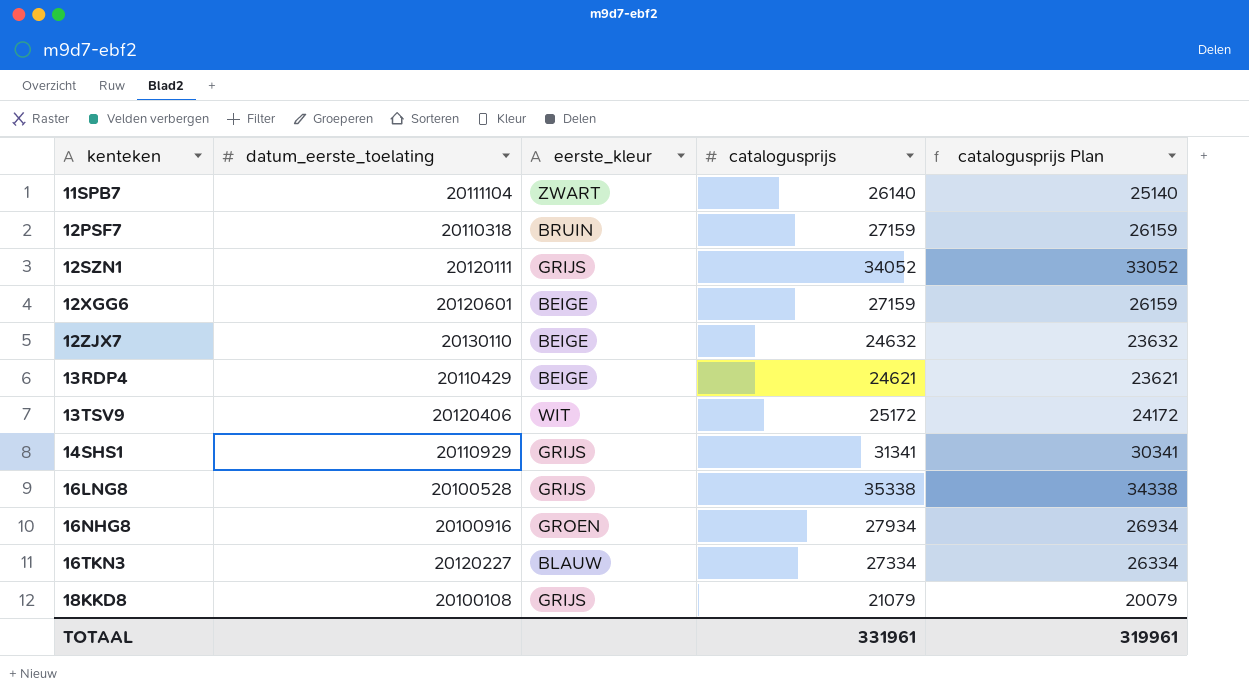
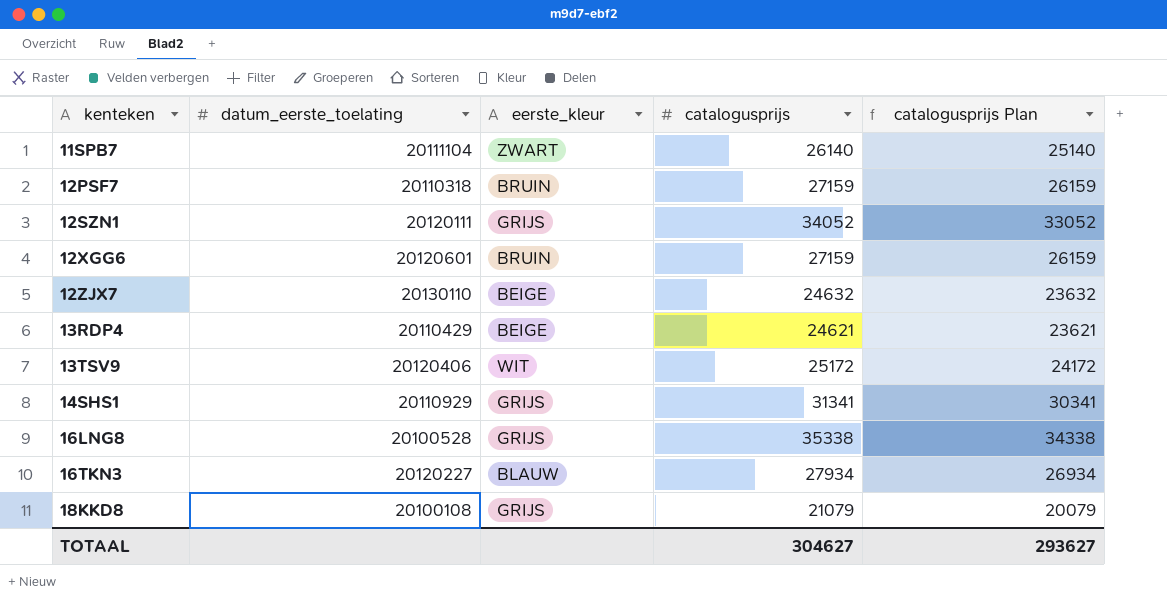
row 16NHG8: 20100916 | GROEN | 27934 | 26934 -> none
12XGG6 | eerste_kleur: BEIGE -> BRUIN
16TKN3 | catalogusprijs: 27334 -> 27934
16TKN3 | catalogusprijs Plan: 26334 -> 26934
TOTAAL | catalogusprijs: 331961 -> 304627
TOTAAL | catalogusprijs Plan: 319961 -> 293627

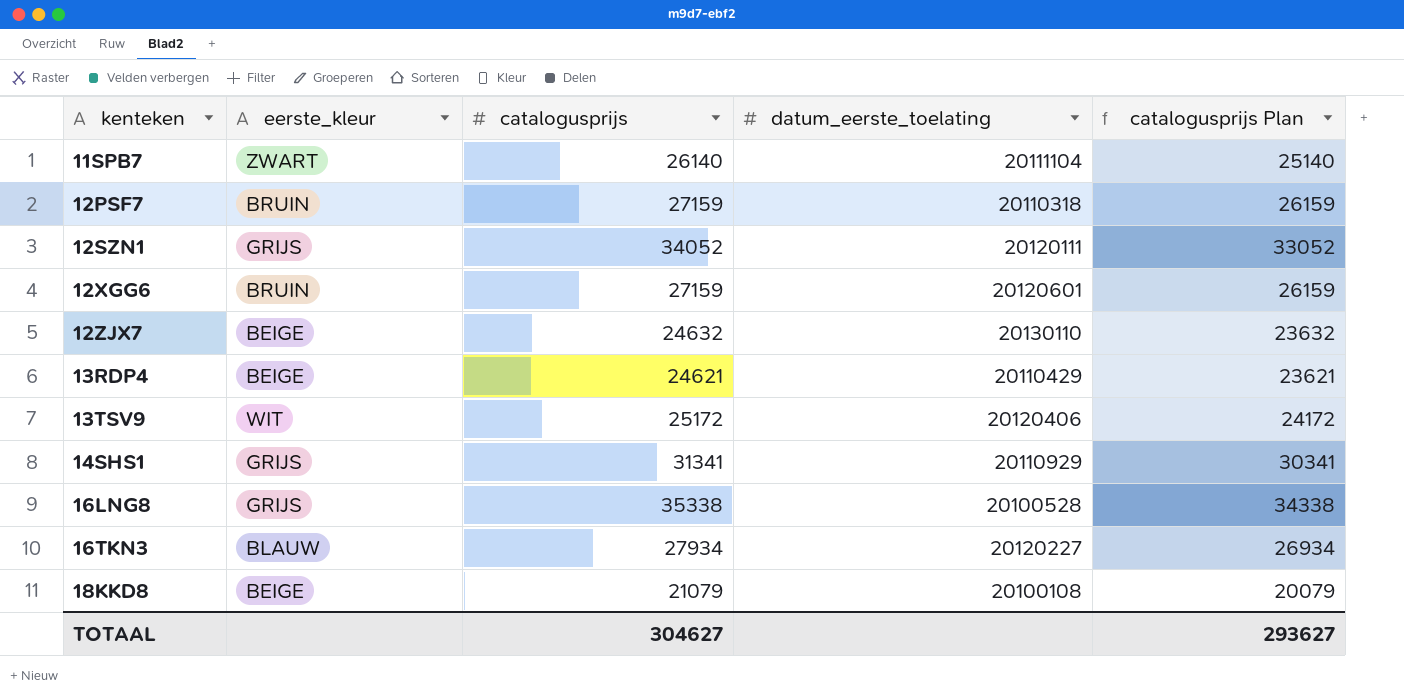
column datum_eerste_toelating | position: 2 -> 4
18KKD8 | eerste_kleur: GRIJS -> BEIGE

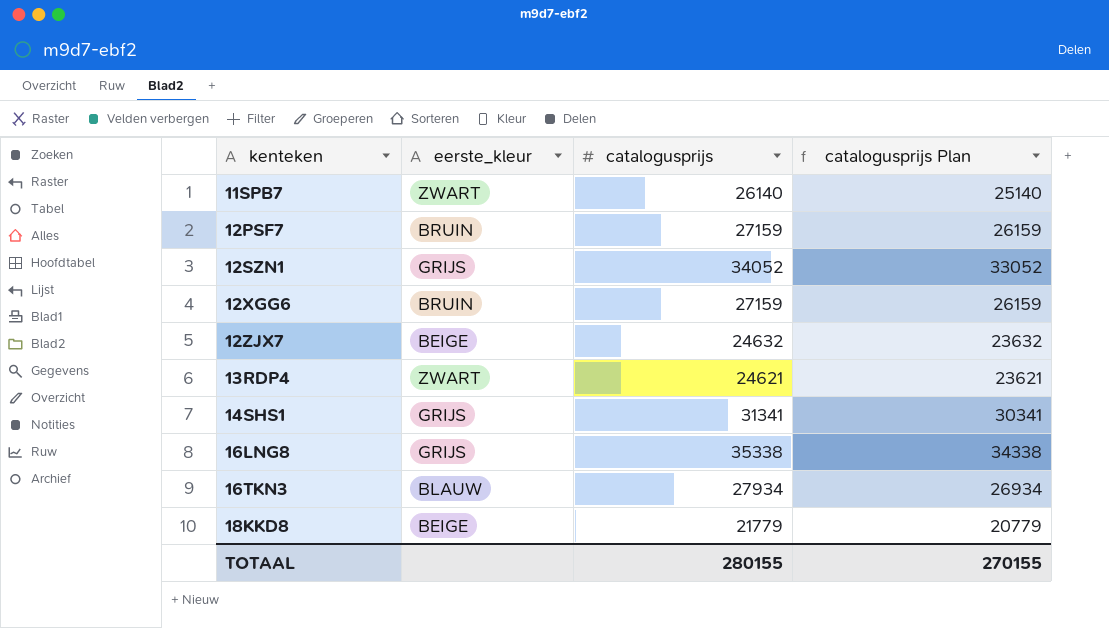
column datum_eerste_toelating | position: 4 -> none
row 13TSV9: WIT | 25172 | 20120406 | 24172 -> none
13RDP4 | eerste_kleur: BEIGE -> ZWART
18KKD8 | catalogusprijs: 21079 -> 21779
18KKD8 | catalogusprijs Plan: 20079 -> 20779
TOTAAL | catalogusprijs: 304627 -> 280155
TOTAAL | catalogusprijs Plan: 293627 -> 270155

